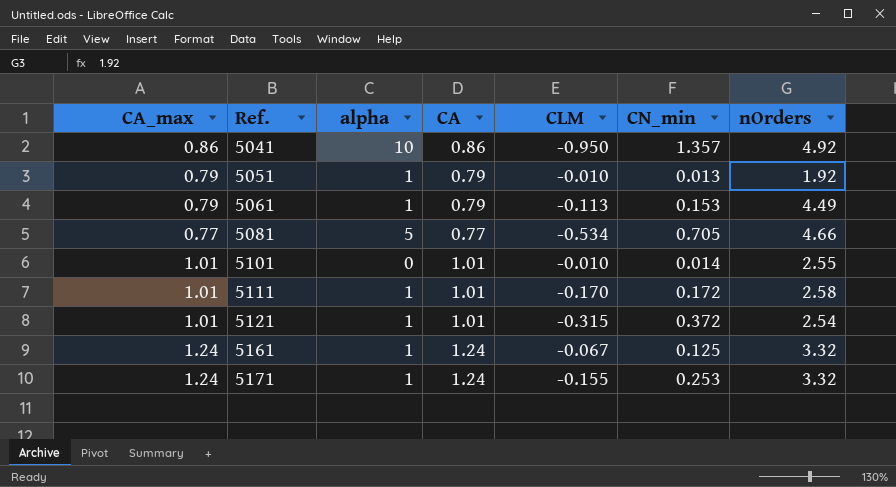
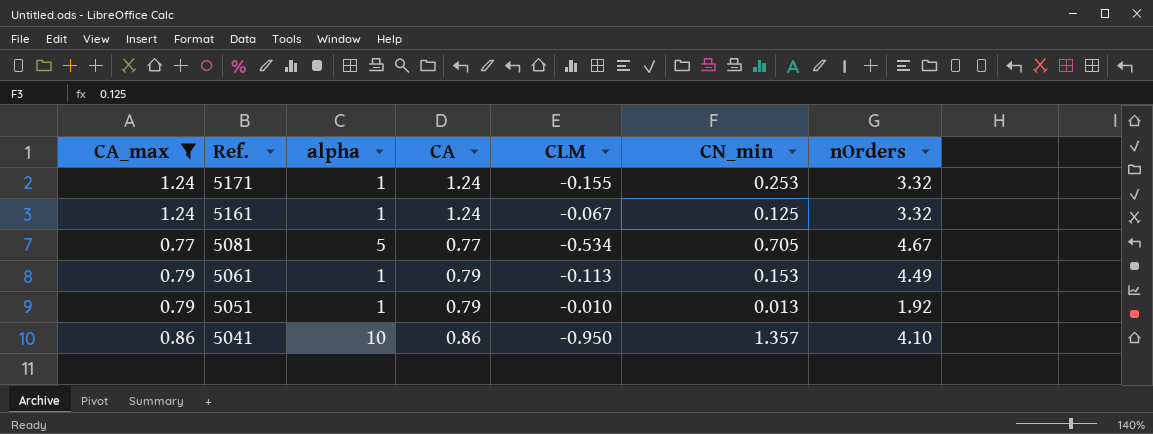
filter: none -> CA_max != 1.01
row order: Ref. ascending -> Ref. descending
5081 | nOrders: 4.66 -> 4.67
5041 | nOrders: 4.92 -> 4.10

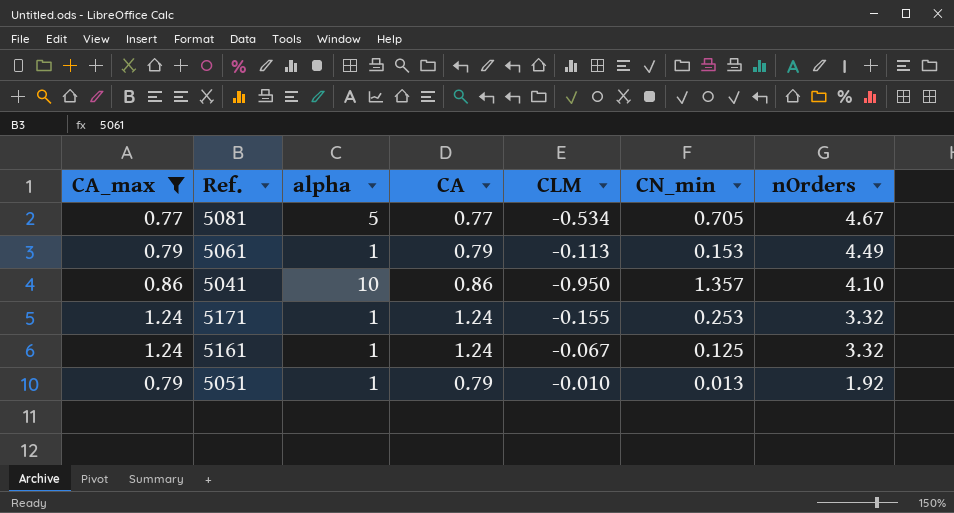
row order: Ref. descending -> nOrders descending

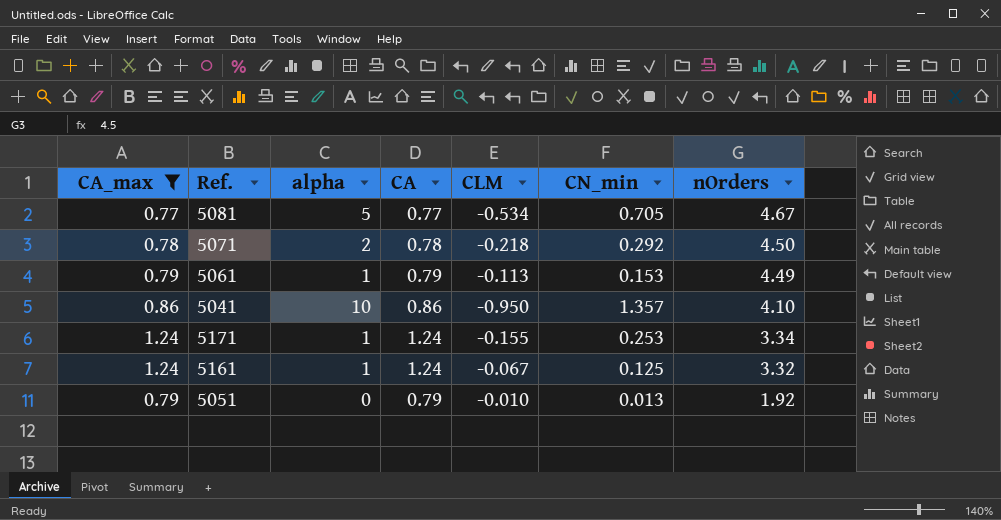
row 5071: none -> 0.78 | 2 | 0.78 | -0.218 | 0.292 | 4.50
5171 | nOrders: 3.32 -> 3.34
5051 | alpha: 1 -> 0

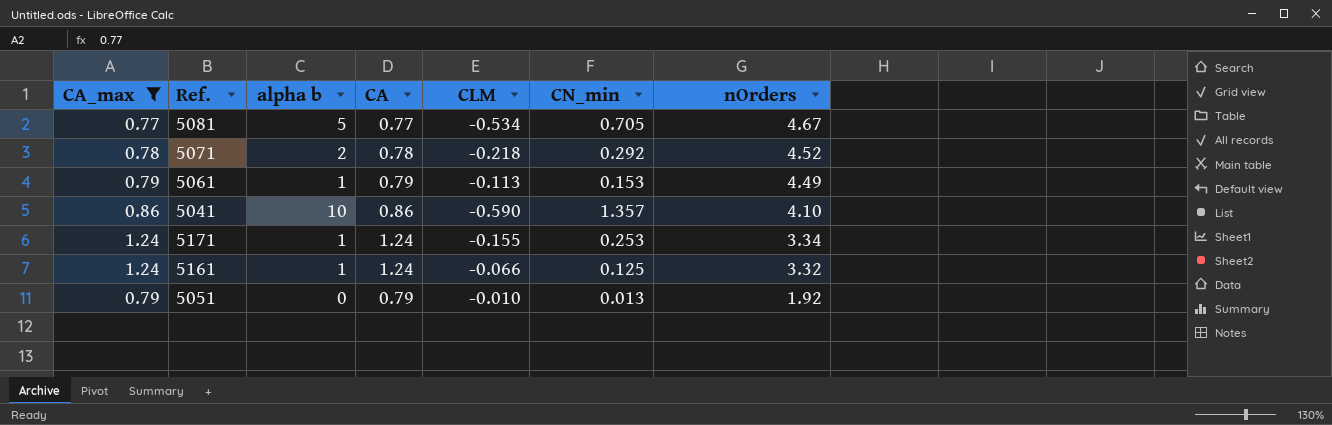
column name: alpha -> alpha b
5071 | nOrders: 4.50 -> 4.52
5041 | CLM: -0.950 -> -0.590
5161 | CLM: -0.067 -> -0.066

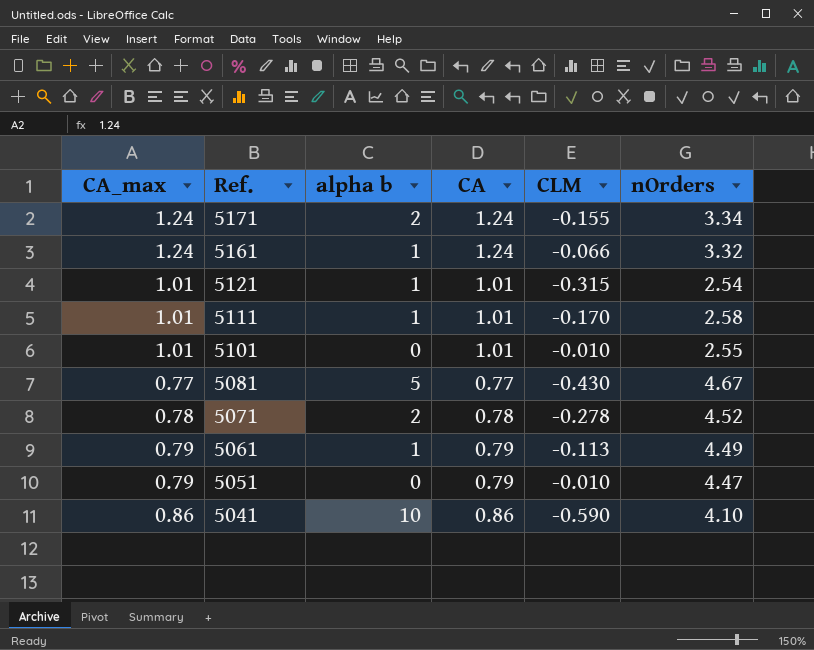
filter: CA_max != 1.01 -> none
row order: nOrders descending -> Ref. descending
column CN_min | position: 6 -> none
5171 | alpha b: 1 -> 2
5081 | CLM: -0.534 -> -0.430
5071 | CLM: -0.218 -> -0.278
5051 | nOrders: 1.92 -> 4.47

